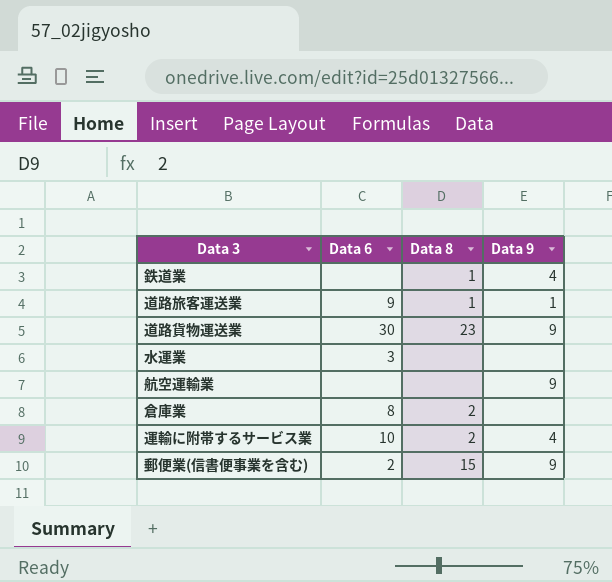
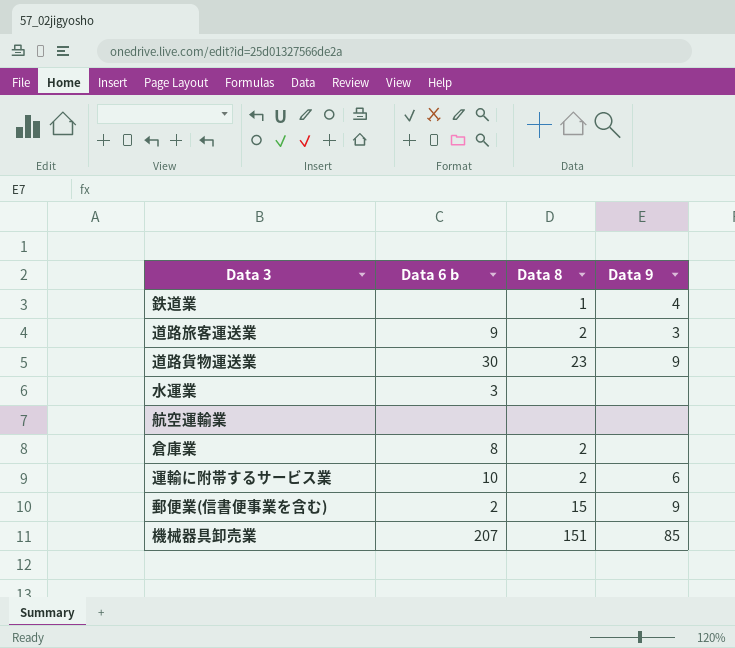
column name: Data 6 -> Data 6 b
道路旅客運送業 | Data 8: 1 -> 2
道路旅客運送業 | Data 9: 1 -> 3
航空運輸業 | Data 9: 9 -> none
運輸に附帯するサービス業 | Data 9: 4 -> 6
row 機械器具卸売業: none -> 207 | 151 | 85

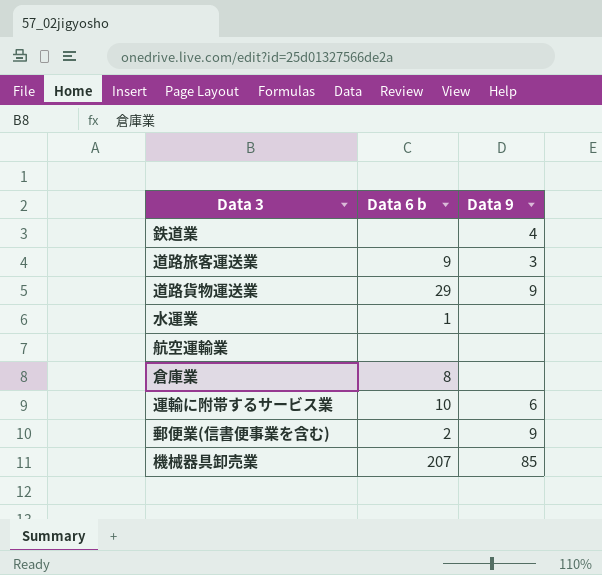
column Data 8 | position: 3 -> none
道路貨物運送業 | Data 6 b: 30 -> 29
水運業 | Data 6 b: 3 -> 1

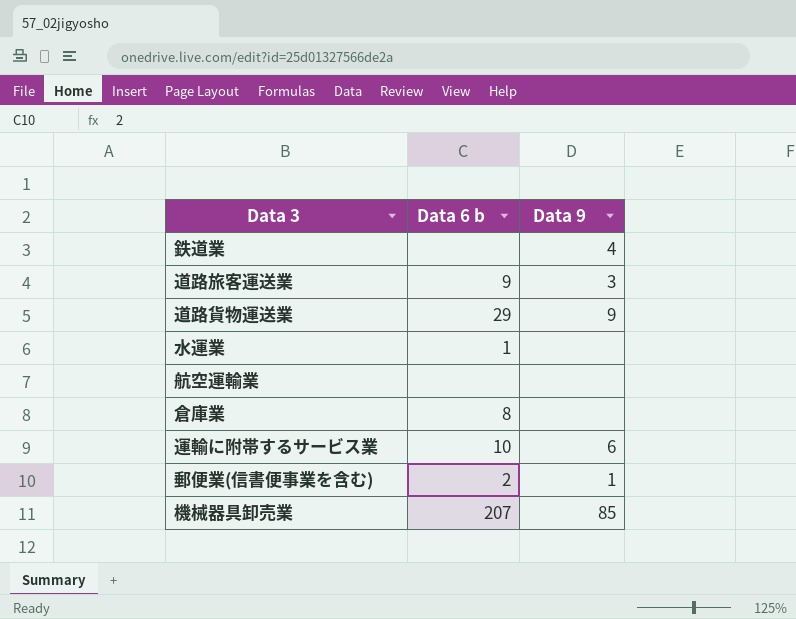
郵便業(信書便事業を含む) | Data 9: 9 -> 1

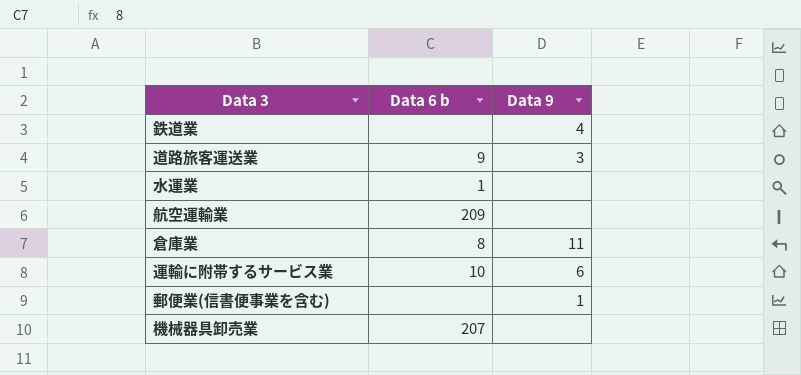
row 道路貨物運送業: 29 | 9 -> none
航空運輸業 | Data 6 b: none -> 209
倉庫業 | Data 9: none -> 11
郵便業(信書便事業を含む) | Data 6 b: 2 -> none
機械器具卸売業 | Data 9: 85 -> none

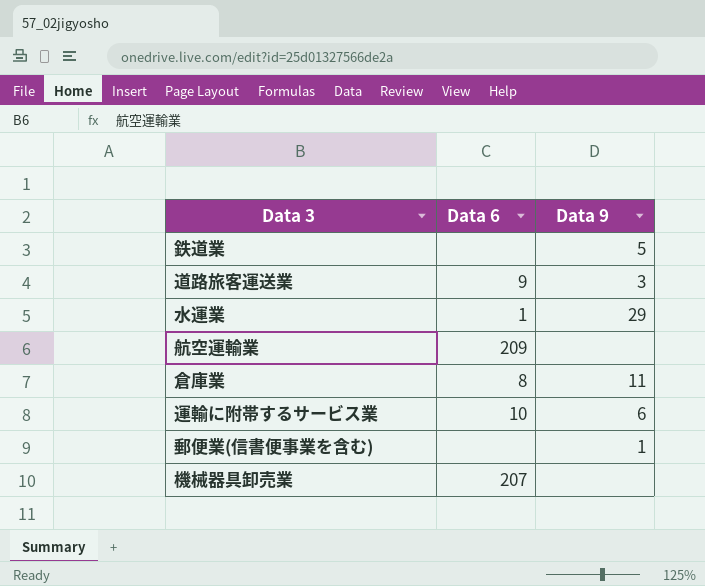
column name: Data 6 b -> Data 6
鉄道業 | Data 9: 4 -> 5
水運業 | Data 9: none -> 29

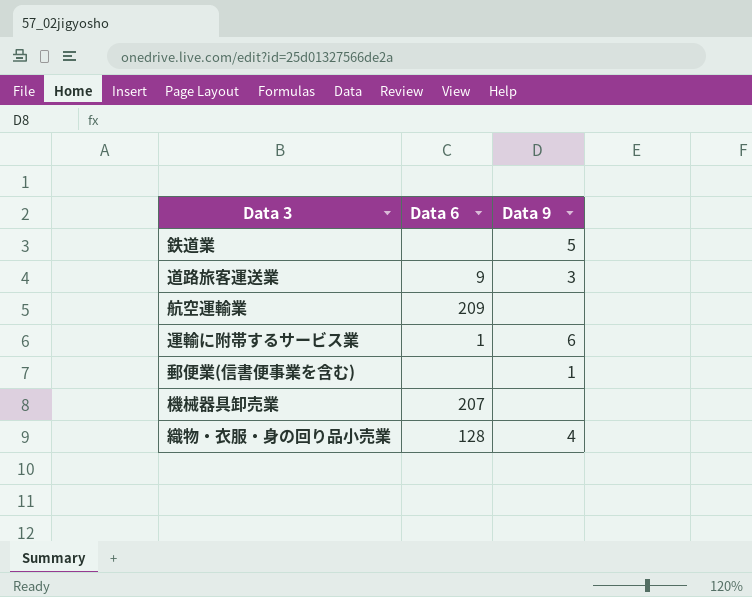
row 水運業: 1 | 29 -> none
row 倉庫業: 8 | 11 -> none
運輸に附帯するサービス業 | Data 6: 10 -> 1
row 織物・衣服・身の回り品小売業: none -> 128 | 4

